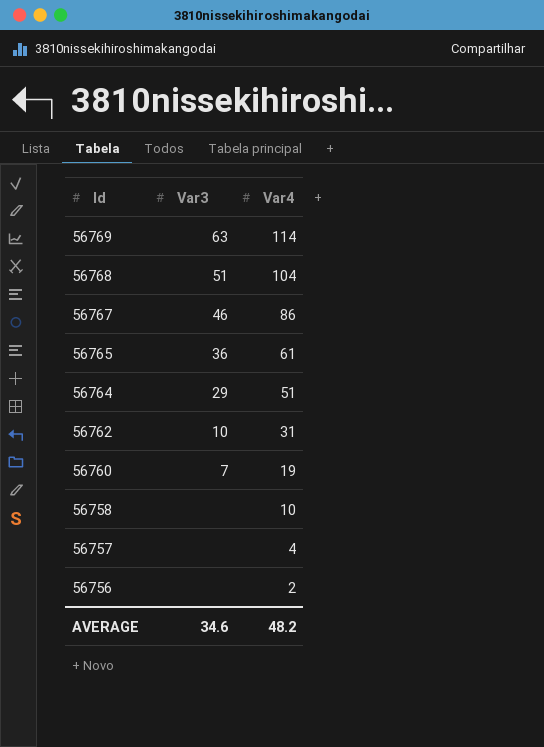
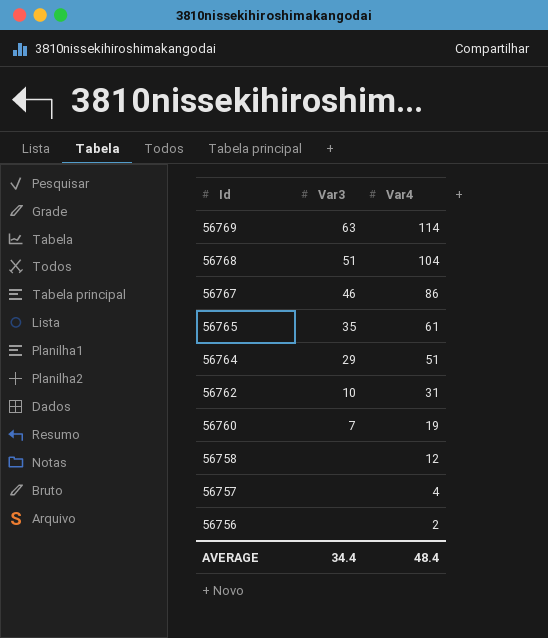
56765 | Var3: 36 -> 35
56758 | Var4: 10 -> 12
AVERAGE | Var3: 34.6 -> 34.4
AVERAGE | Var4: 48.2 -> 48.4

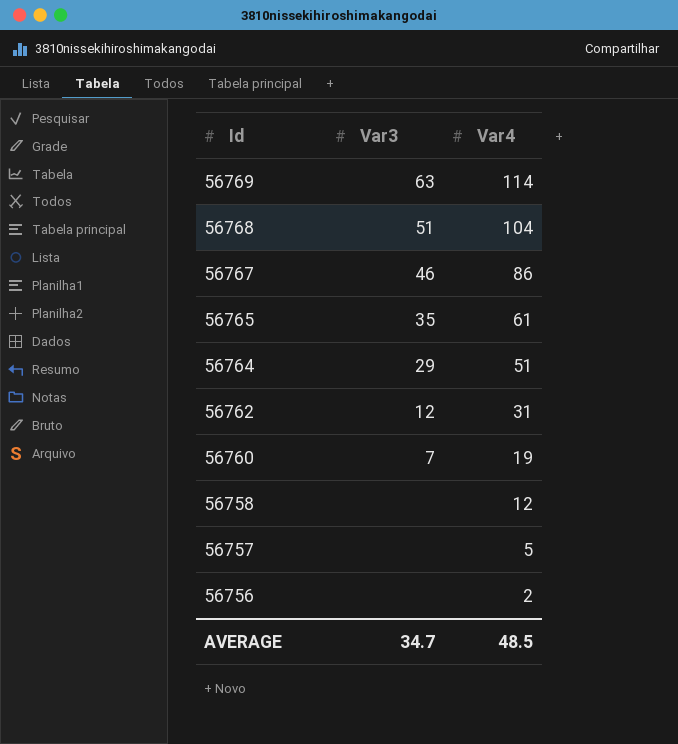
56762 | Var3: 10 -> 12
56757 | Var4: 4 -> 5
AVERAGE | Var3: 34.4 -> 34.7
AVERAGE | Var4: 48.4 -> 48.5

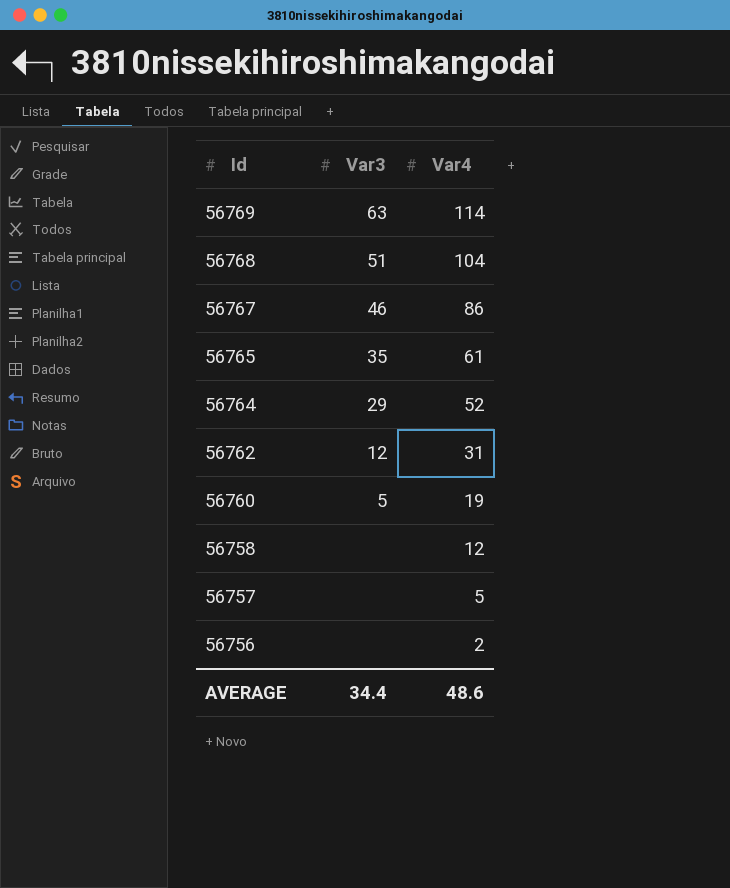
56764 | Var4: 51 -> 52
56760 | Var3: 7 -> 5
AVERAGE | Var3: 34.7 -> 34.4
AVERAGE | Var4: 48.5 -> 48.6

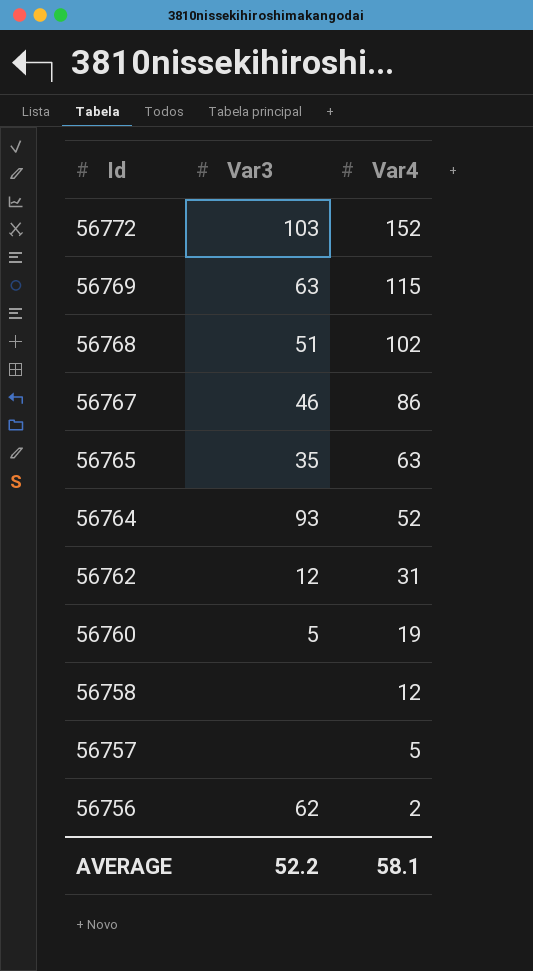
row 56772: none -> 103 | 152
56769 | Var4: 114 -> 115
56768 | Var4: 104 -> 102
56765 | Var4: 61 -> 63
56764 | Var3: 29 -> 93
56756 | Var3: none -> 62
AVERAGE | Var3: 34.4 -> 52.2
AVERAGE | Var4: 48.6 -> 58.1

